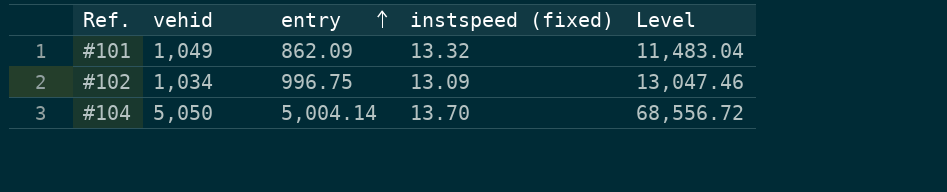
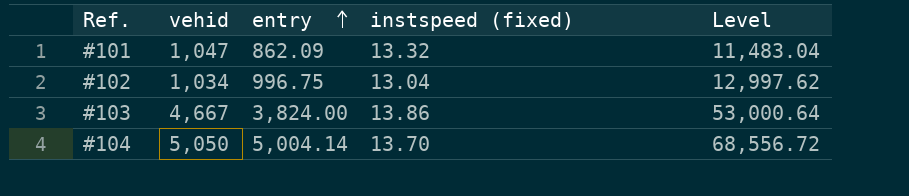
#101 | vehid: 1,049 -> 1,047
#102 | instspeed (fixed): 13.09 -> 13.04
#102 | Level: 13,047.46 -> 12,997.62
row #103: none -> 4,667 | 3,824.00 | 13.86 | 53,000.64

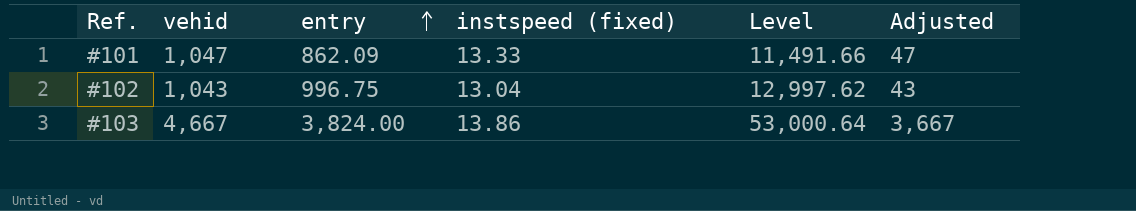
column Adjusted | formula: none -> [vehid] - 1000
row #104: 5,050 | 5,004.14 | 13.70 | 68,556.72 -> none
#101 | instspeed (fixed): 13.32 -> 13.33
#101 | Level: 11,483.04 -> 11,491.66
#102 | vehid: 1,034 -> 1,043

